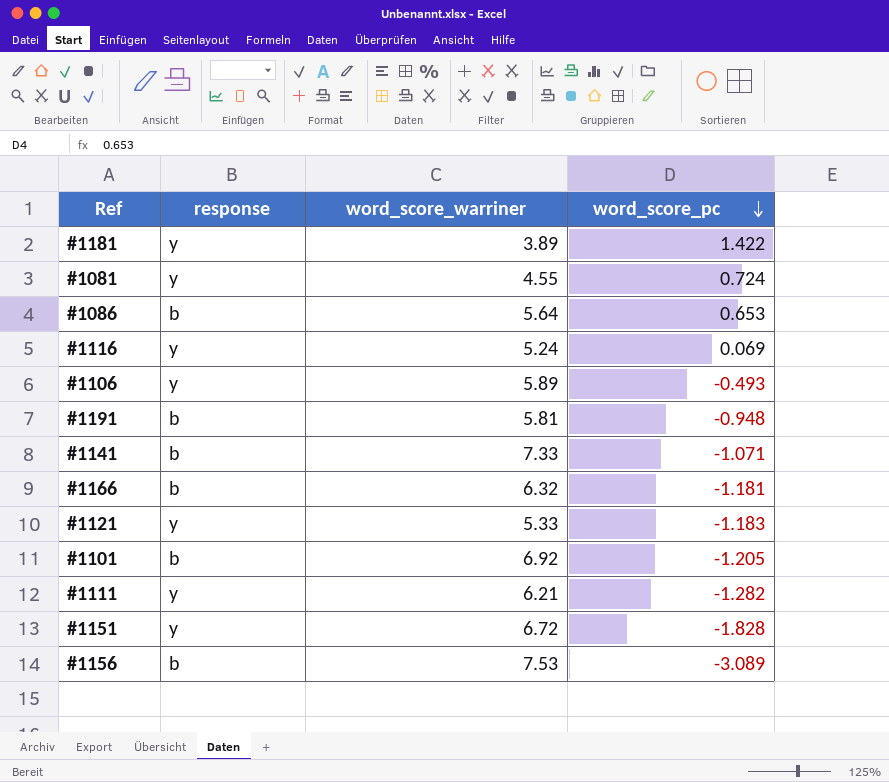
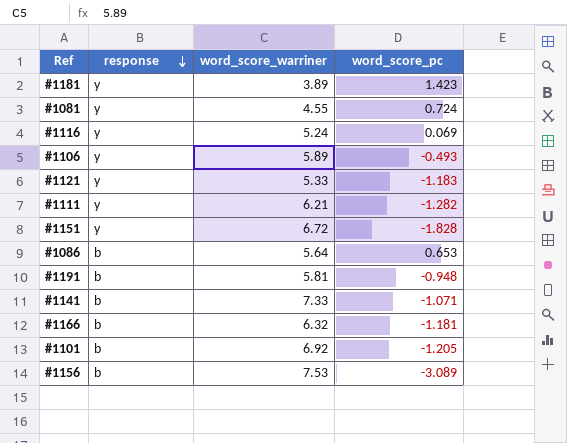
row order: word_score_pc descending -> response descending
#1181 | word_score_pc: 1.422 -> 1.423

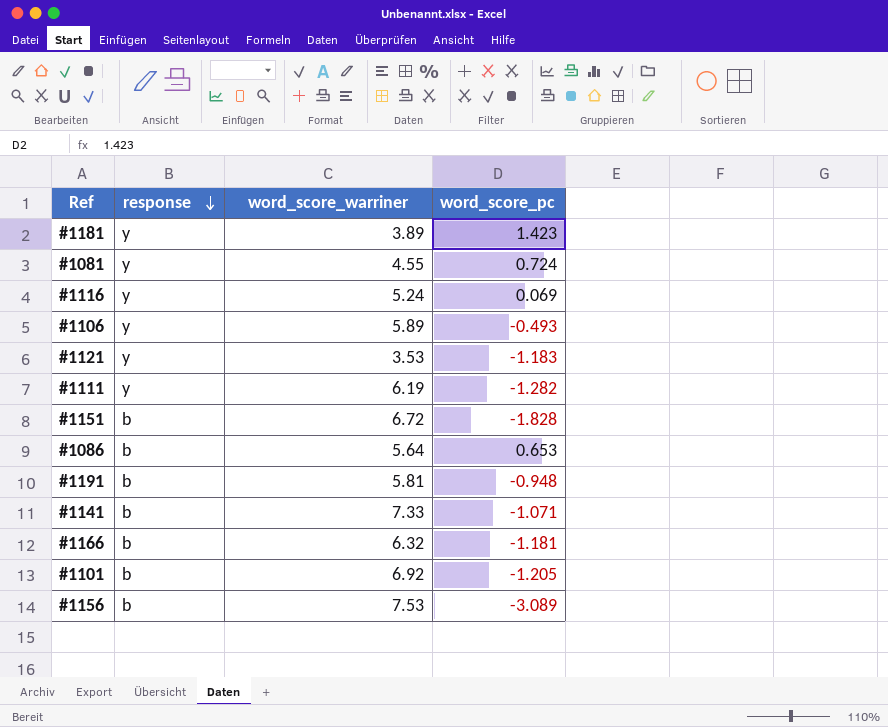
#1121 | word_score_warriner: 5.33 -> 3.53
#1111 | word_score_warriner: 6.21 -> 6.19
#1151 | response: y -> b

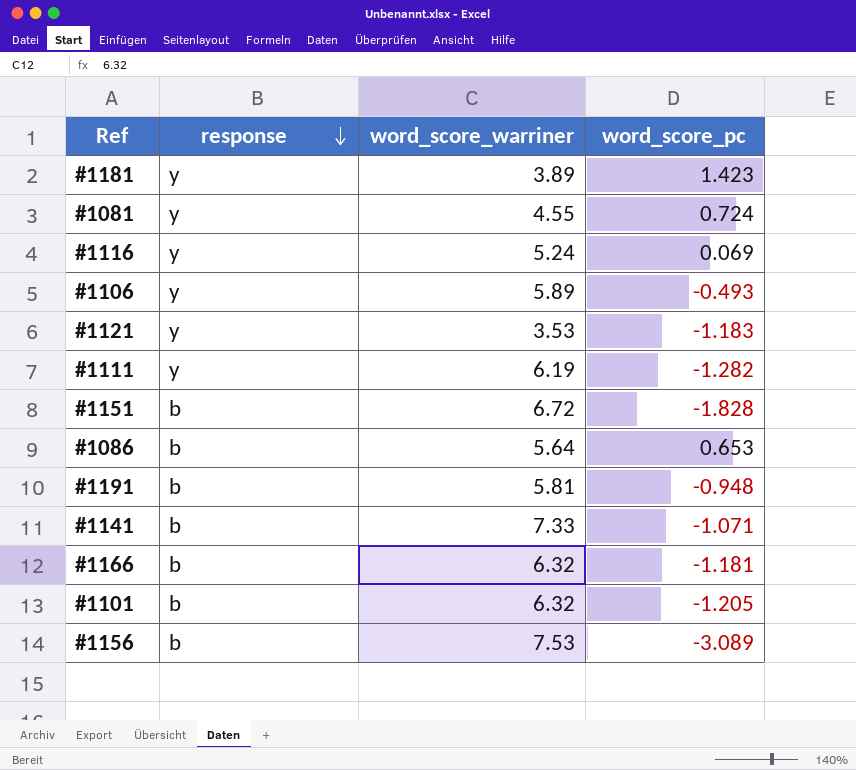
#1101 | word_score_warriner: 6.92 -> 6.32

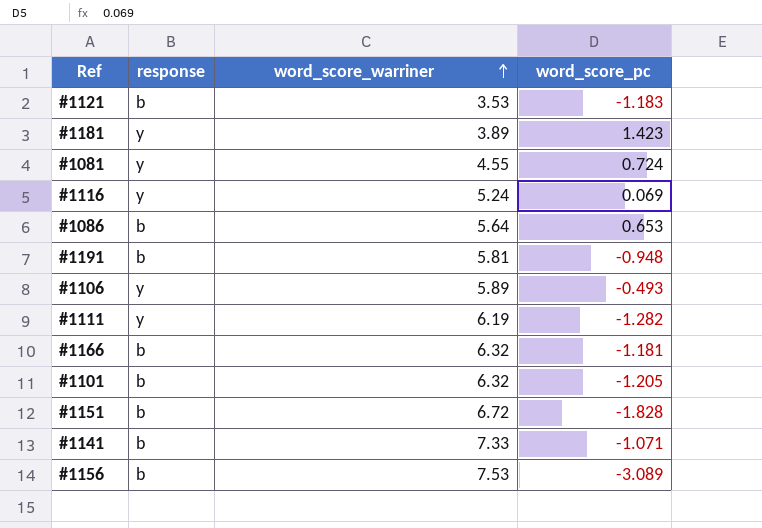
row order: response descending -> word_score_warriner ascending
#1121 | response: y -> b

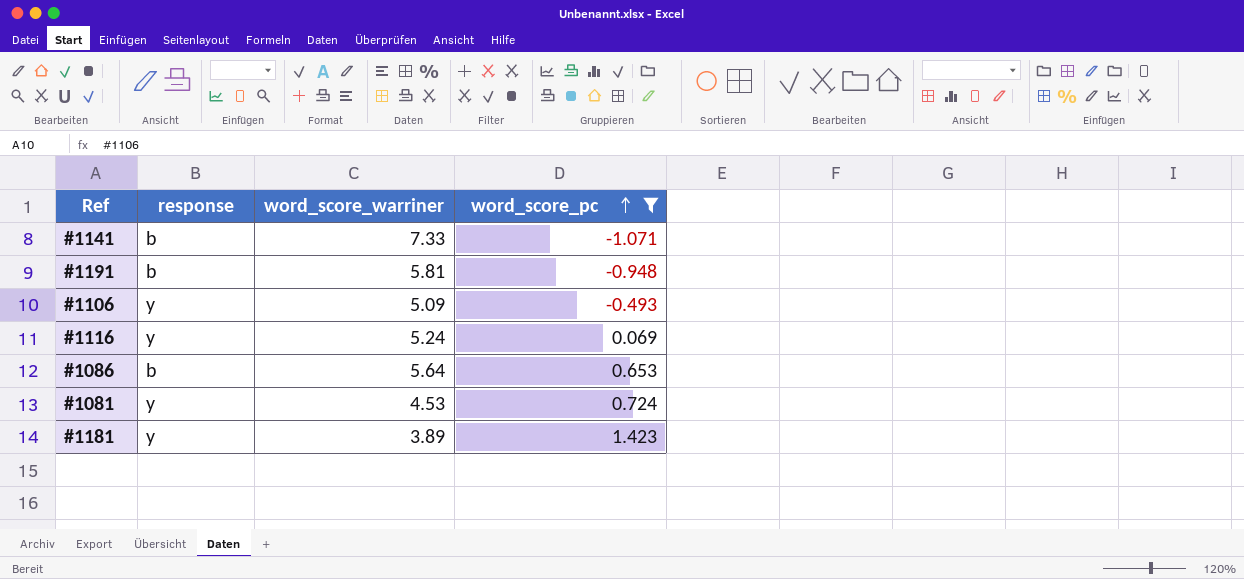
filter: none -> word_score_pc >= -1.071
row order: word_score_warriner ascending -> word_score_pc ascending
#1106 | word_score_warriner: 5.89 -> 5.09
#1081 | word_score_warriner: 4.55 -> 4.53

